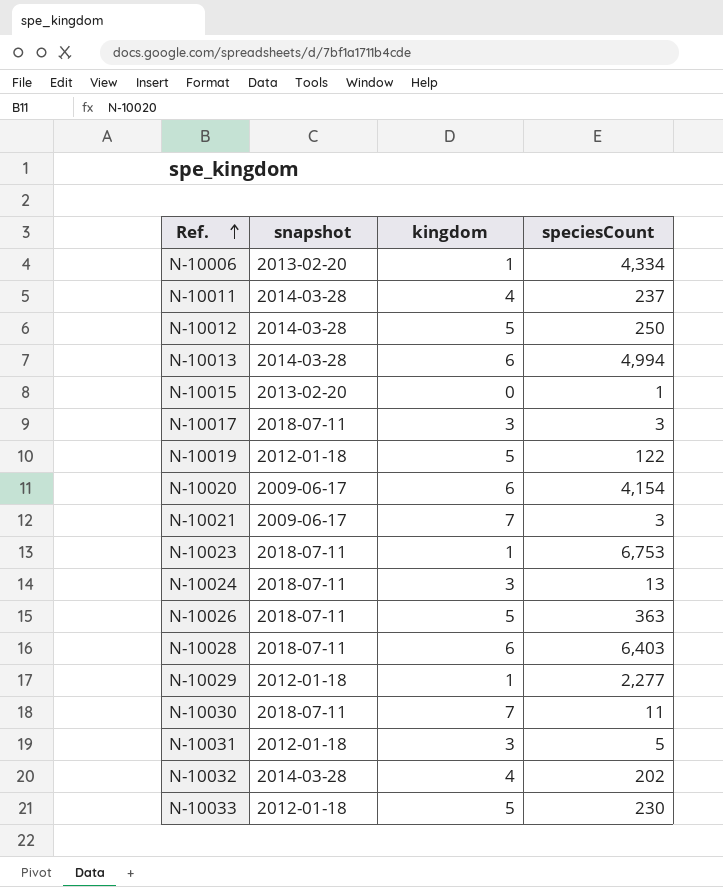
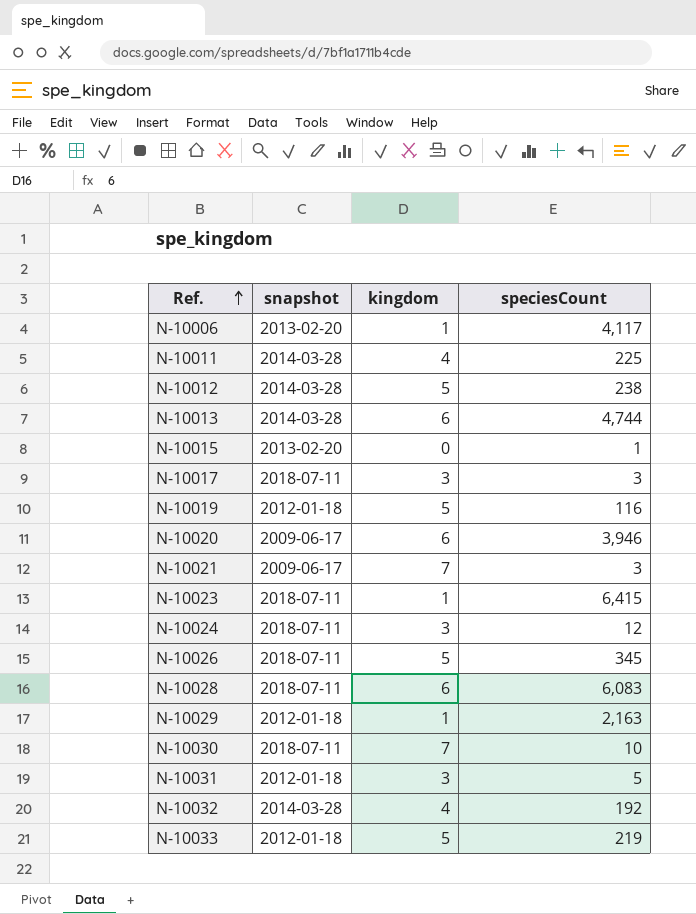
N-10006 | speciesCount: 4,334 -> 4,117
N-10011 | speciesCount: 237 -> 225
N-10012 | speciesCount: 250 -> 238
N-10013 | speciesCount: 4,994 -> 4,744
N-10019 | speciesCount: 122 -> 116
N-10020 | speciesCount: 4,154 -> 3,946
N-10023 | speciesCount: 6,753 -> 6,415
N-10024 | speciesCount: 13 -> 12
N-10026 | speciesCount: 363 -> 345
N-10028 | speciesCount: 6,403 -> 6,083
N-10029 | speciesCount: 2,277 -> 2,163
N-10030 | speciesCount: 11 -> 10
N-10032 | speciesCount: 202 -> 192
N-10033 | speciesCount: 230 -> 219

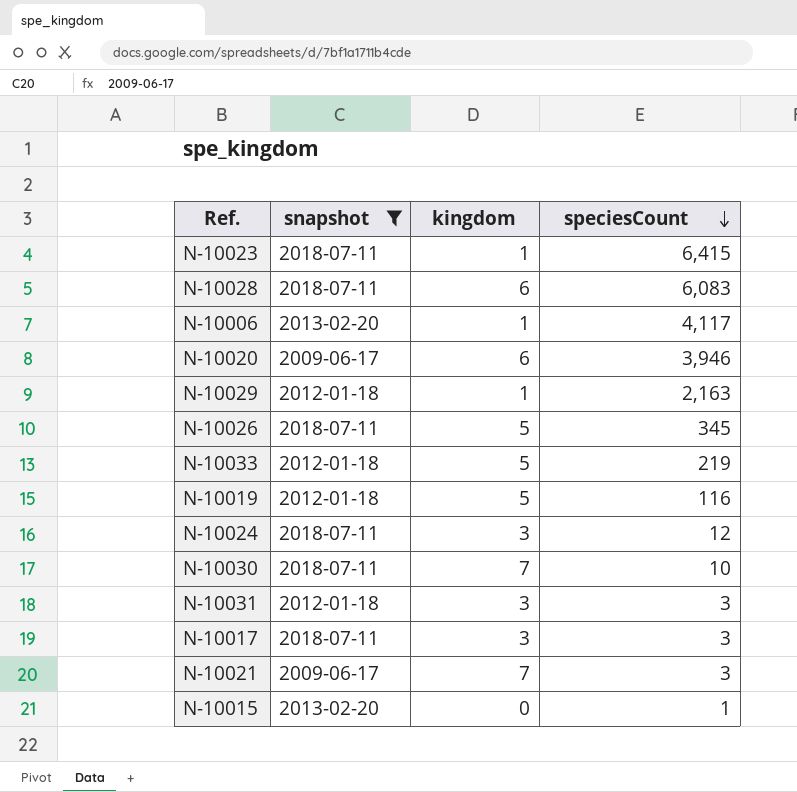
filter: none -> snapshot != 2014-03-28
row order: Ref. ascending -> speciesCount descending
N-10031 | speciesCount: 5 -> 3

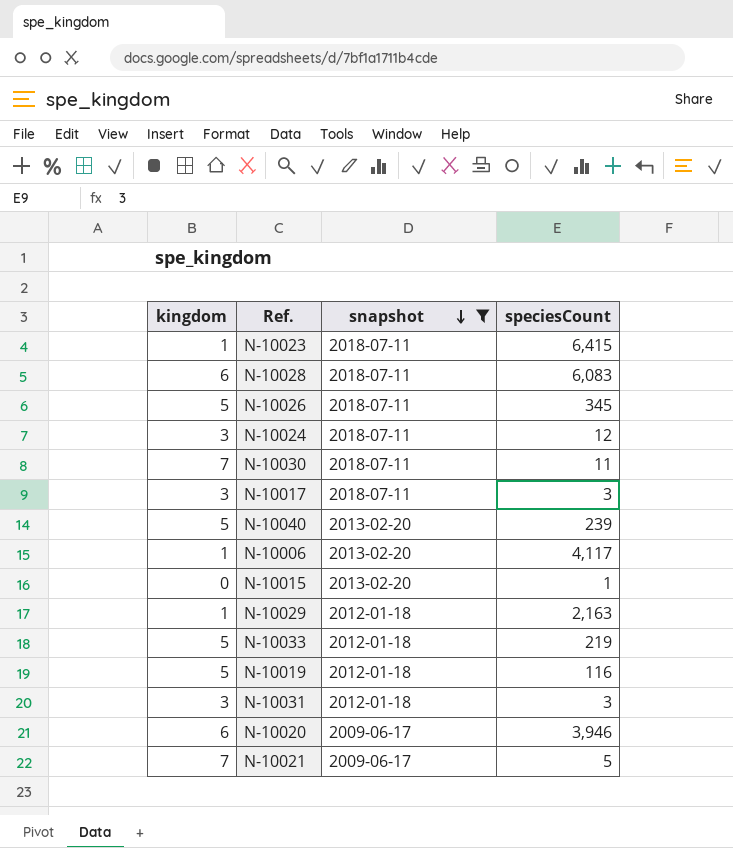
row order: speciesCount descending -> snapshot descending
column kingdom | position: 3 -> 1
N-10030 | speciesCount: 10 -> 11
row N-10040: none -> 5 | 2013-02-20 | 239
N-10021 | speciesCount: 3 -> 5

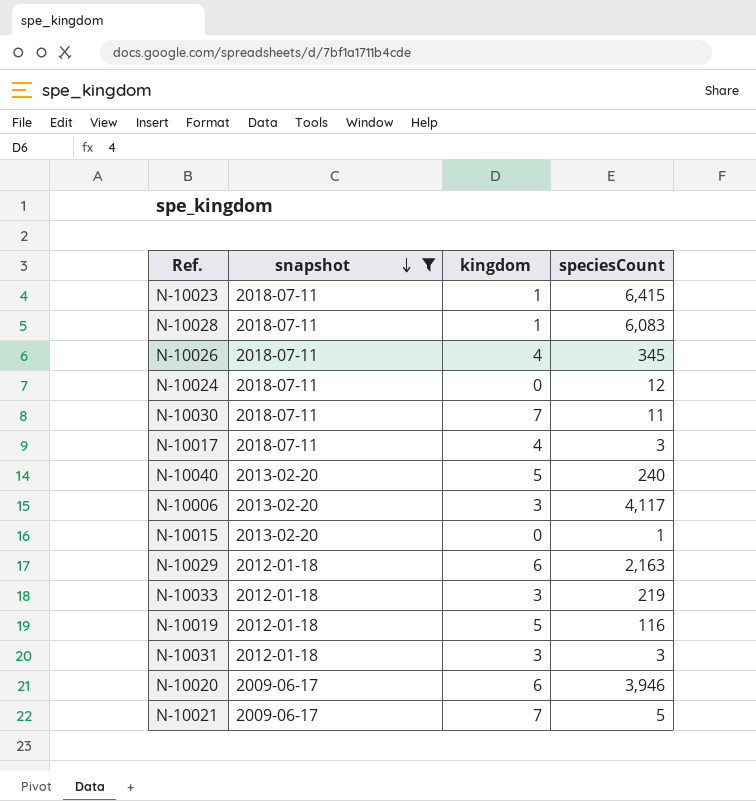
column kingdom | position: 1 -> 3
N-10028 | kingdom: 6 -> 1
N-10026 | kingdom: 5 -> 4
N-10024 | kingdom: 3 -> 0
N-10017 | kingdom: 3 -> 4
N-10040 | speciesCount: 239 -> 240
N-10006 | kingdom: 1 -> 3
N-10029 | kingdom: 1 -> 6
N-10033 | kingdom: 5 -> 3

